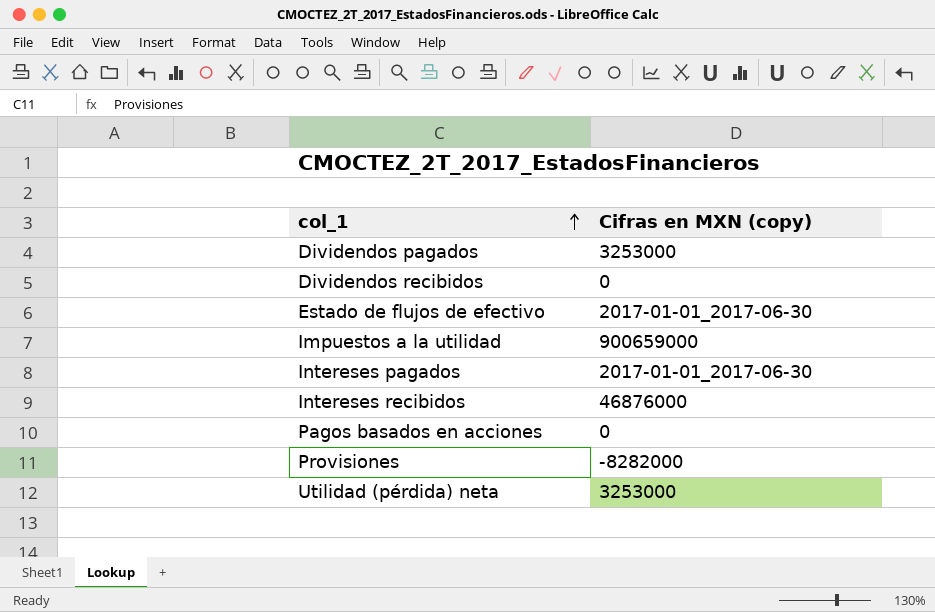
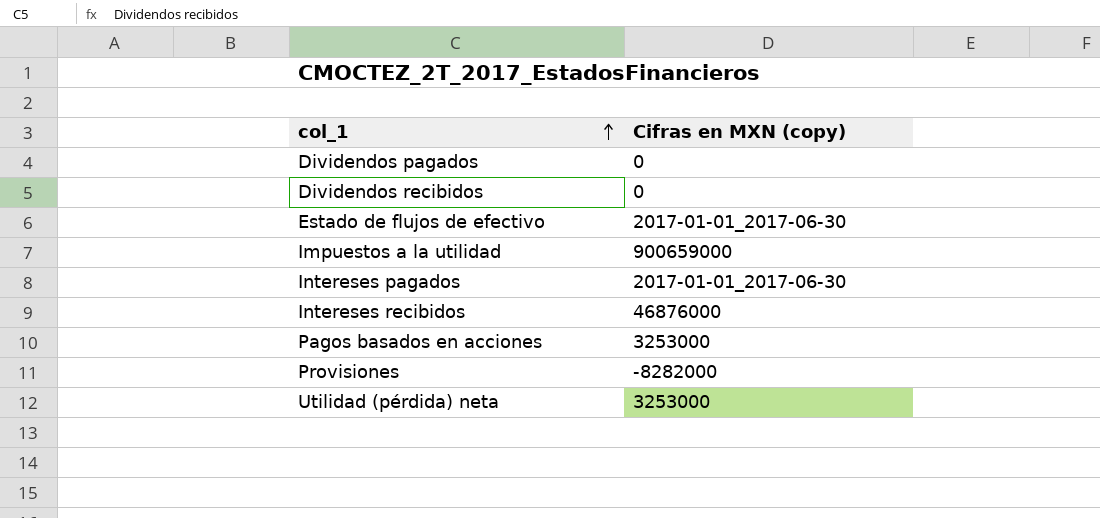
Dividendos pagados | Cifras en MXN (copy): 3253000 -> 0
Pagos basados en acciones | Cifras en MXN (copy): 0 -> 3253000

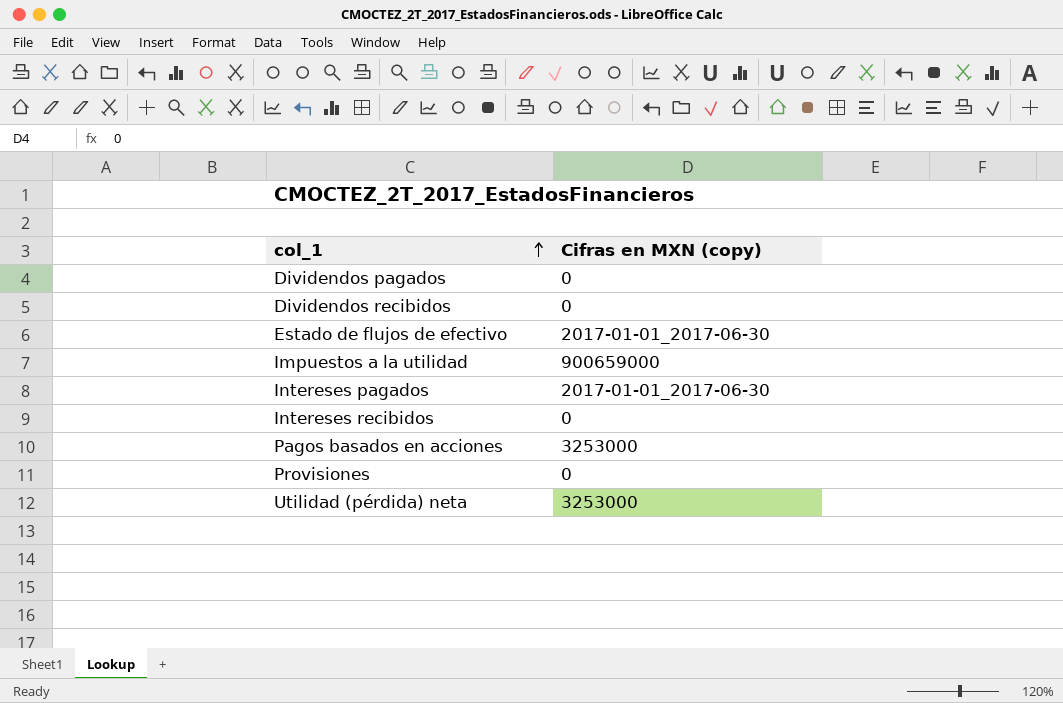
Intereses recibidos | Cifras en MXN (copy): 46876000 -> 0
Provisiones | Cifras en MXN (copy): -8282000 -> 0

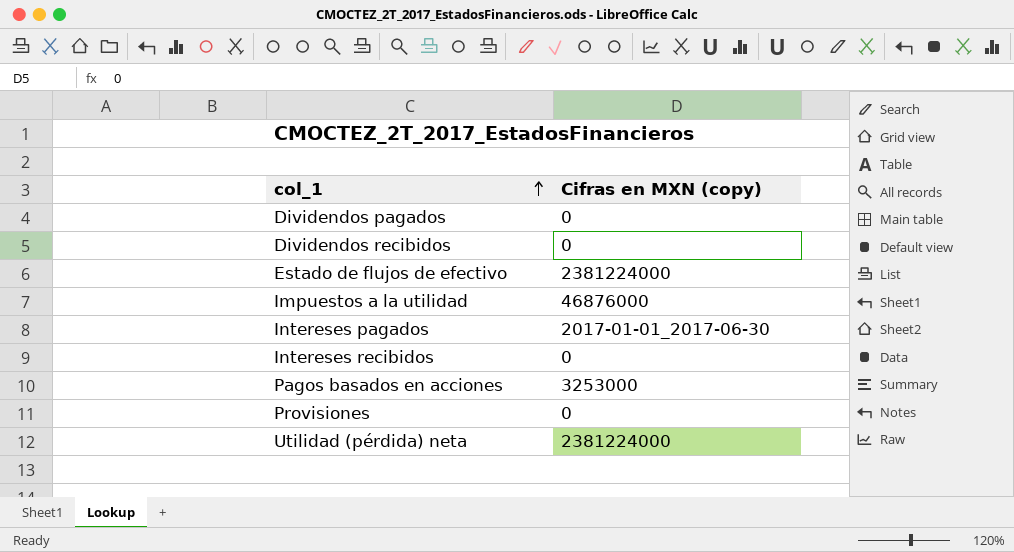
Estado de flujos de efectivo | Cifras en MXN (copy): 2017-01-01_2017-06-30 -> 2381224000
Impuestos a la utilidad | Cifras en MXN (copy): 900659000 -> 46876000
Utilidad (pérdida) neta | Cifras en MXN (copy): 3253000 -> 2381224000

